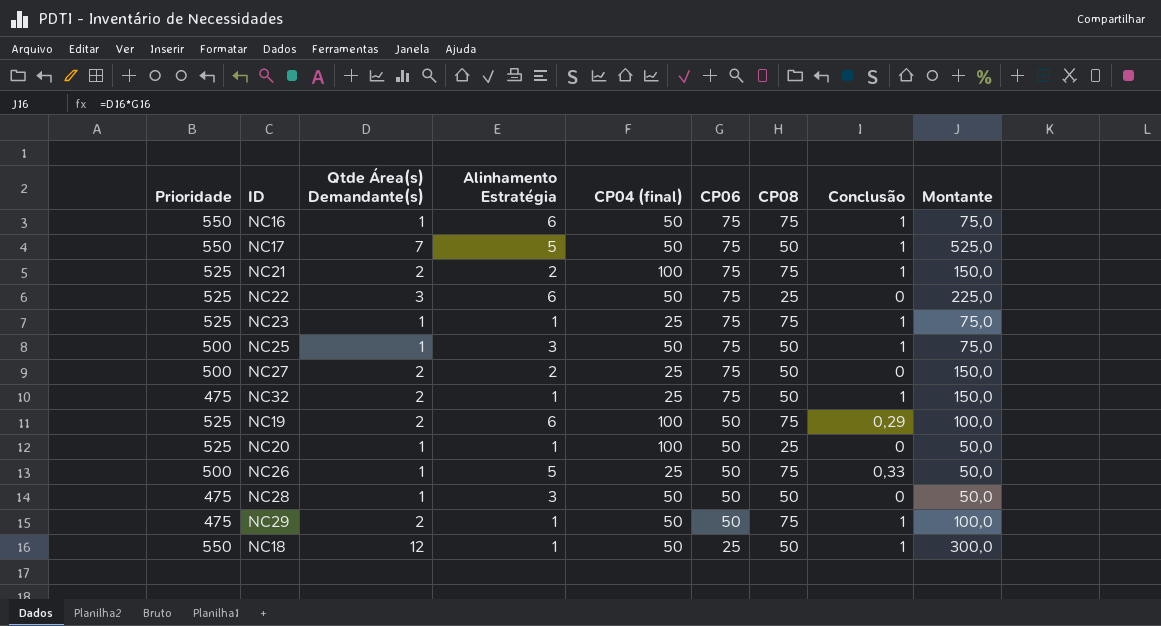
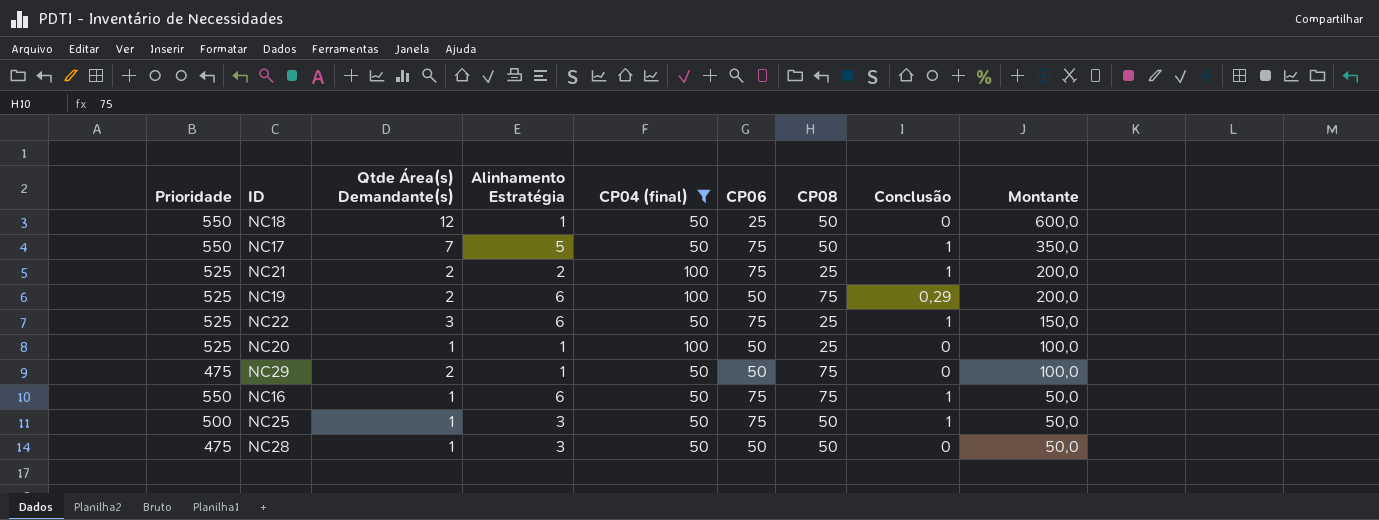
filter: none -> CP04 (final) != 25
row order: CP06 descending -> Montante descending
column Montante | formula: [Qtde Área(s) Demandante(s)] * [CP06] -> [Qtde Área(s) Demandante(s)] * [CP04 (final)]
NC18 | Conclusão: 1 -> 0
NC21 | CP08: 75 -> 25
NC22 | Conclusão: 0 -> 1
NC29 | Conclusão: 1 -> 0

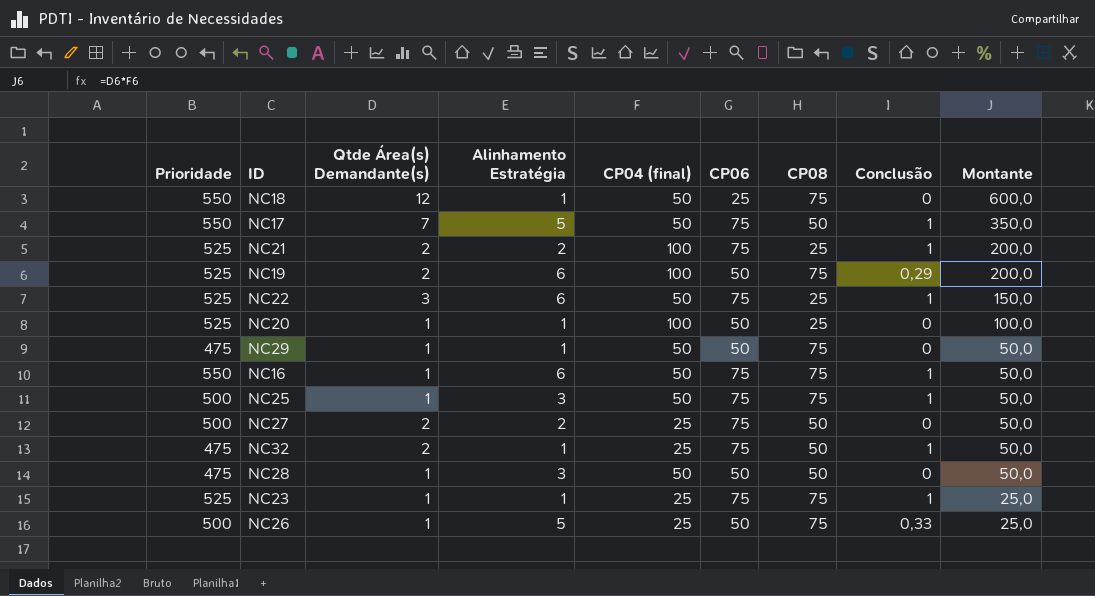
filter: CP04 (final) != 25 -> none
NC18 | CP08: 50 -> 75
NC29 | Qtde Área(s) Demandante(s): 2 -> 1
NC29 | Montante: 100,0 -> 50,0
NC25 | CP08: 50 -> 75

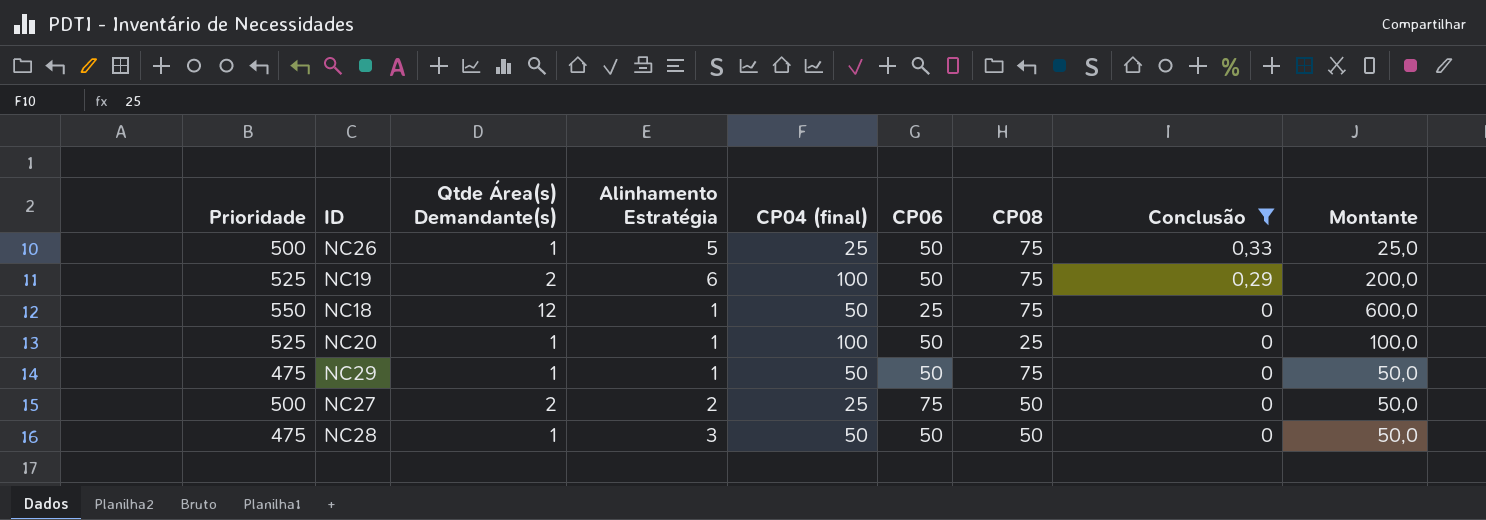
filter: none -> Conclusão != 1
row order: Montante descending -> Conclusão descending

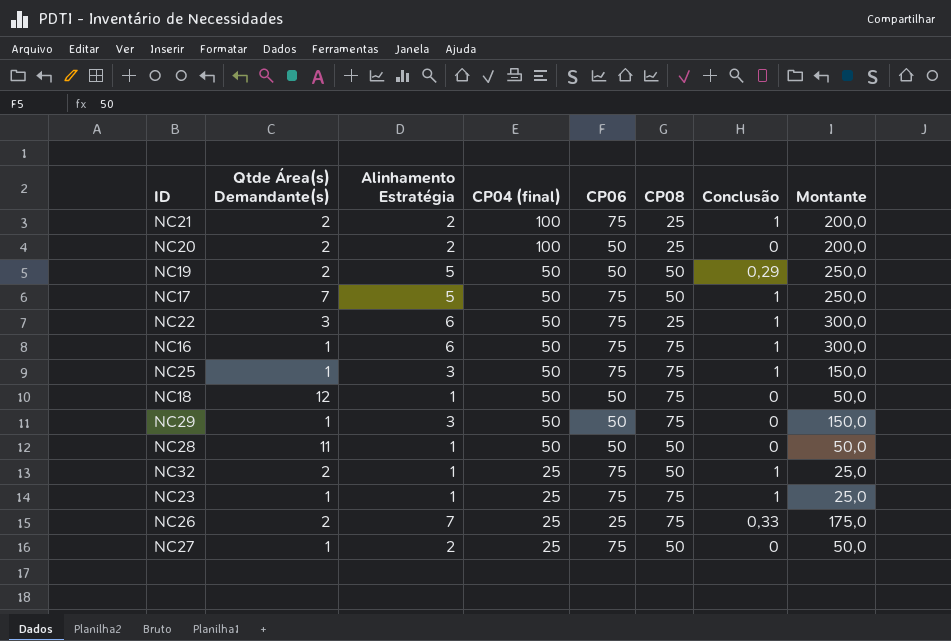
filter: Conclusão != 1 -> none
row order: Conclusão descending -> CP04 (final) descending
column Prioridade | position: 1 -> none
column Montante | formula: [Qtde Área(s) Demandante(s)] * [CP04 (final)] -> [Alinhamento Estratégia] * [CP04 (final)]
NC20 | Qtde Área(s) Demandante(s): 1 -> 2
NC20 | Alinhamento Estratégia: 1 -> 2
NC19 | Alinhamento Estratégia: 6 -> 5
NC19 | CP04 (final): 100 -> 50
NC19 | CP08: 75 -> 50
NC18 | CP06: 25 -> 50
NC29 | Alinhamento Estratégia: 1 -> 3
NC28 | Qtde Área(s) Demandante(s): 1 -> 11
NC28 | Alinhamento Estratégia: 3 -> 1
NC26 | Qtde Área(s) Demandante(s): 1 -> 2
NC26 | Alinhamento Estratégia: 5 -> 7
NC26 | CP06: 50 -> 25
NC27 | Qtde Área(s) Demandante(s): 2 -> 1

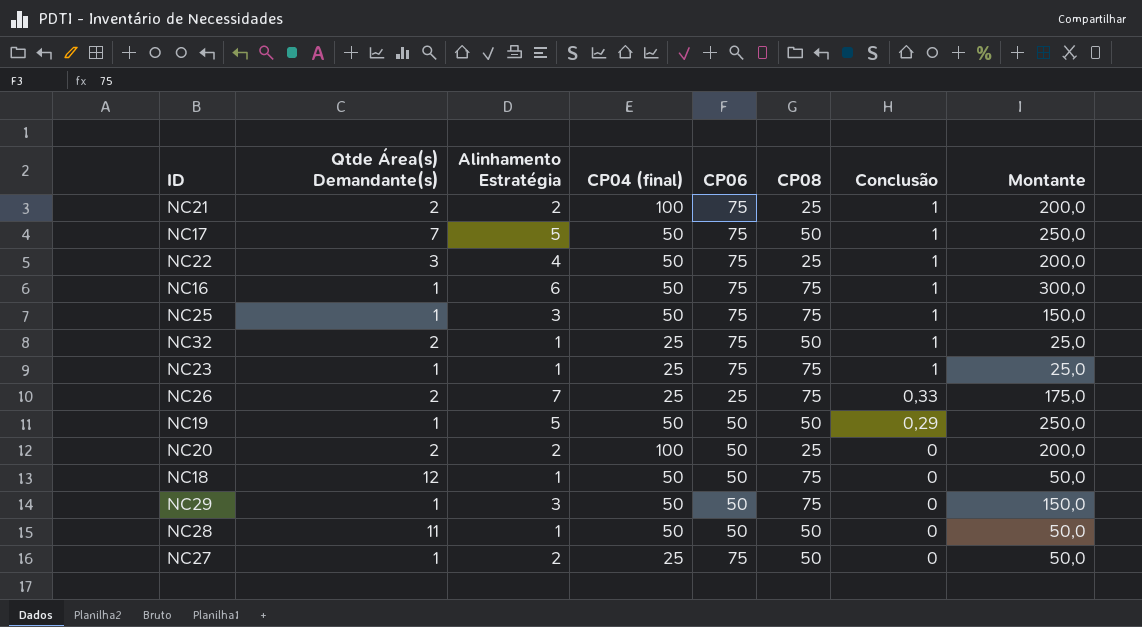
row order: CP04 (final) descending -> Conclusão descending
NC22 | Alinhamento Estratégia: 6 -> 4
NC22 | Montante: 300,0 -> 200,0
NC19 | Qtde Área(s) Demandante(s): 2 -> 1

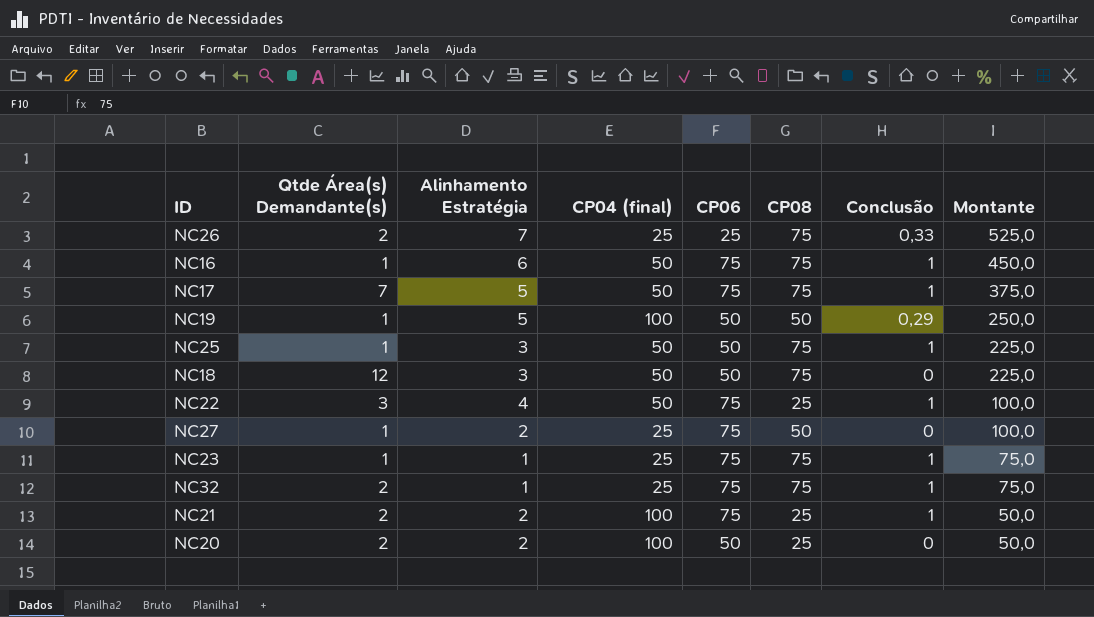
row order: Conclusão descending -> Montante descending
column Montante | formula: [Alinhamento Estratégia] * [CP04 (final)] -> [Alinhamento Estratégia] * [CP08]
row NC29: 1 | 3 | 50 | 50 | 75 | 0 | 150,0 -> none
row NC28: 11 | 1 | 50 | 50 | 50 | 0 | 50,0 -> none
NC17 | CP08: 50 -> 75
NC19 | CP04 (final): 50 -> 100
NC25 | CP06: 75 -> 50
NC18 | Alinhamento Estratégia: 1 -> 3
NC32 | CP08: 50 -> 75

